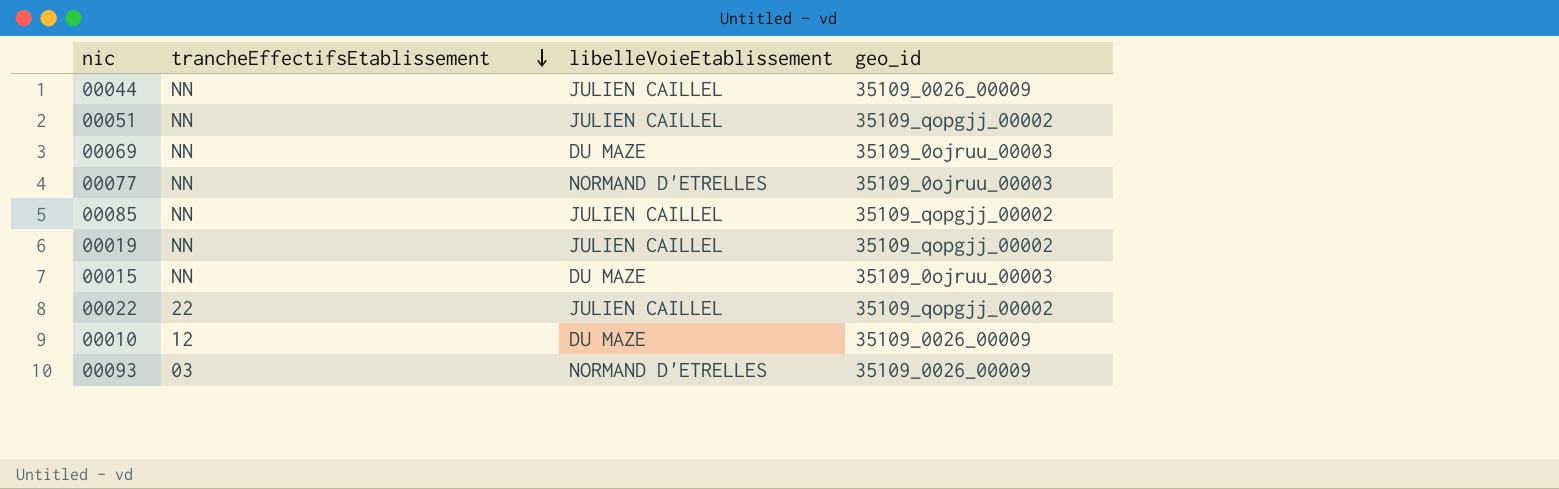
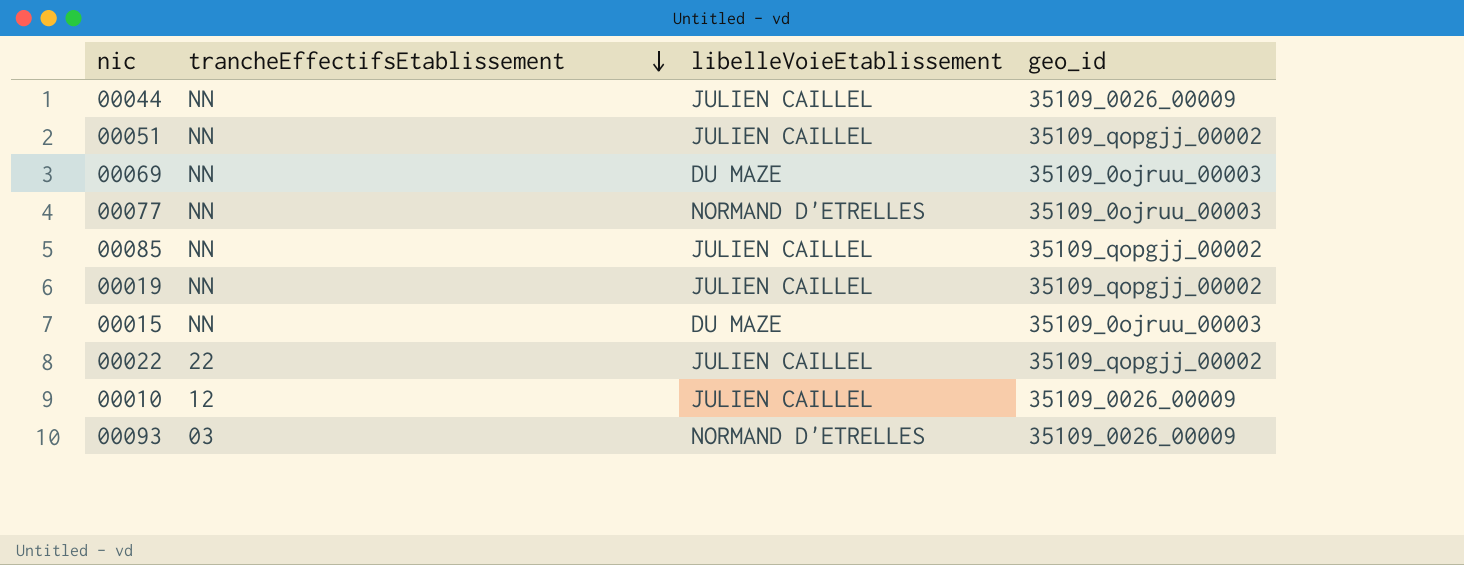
00010 | libelleVoieEtablissement: DU MAZE -> JULIEN CAILLEL

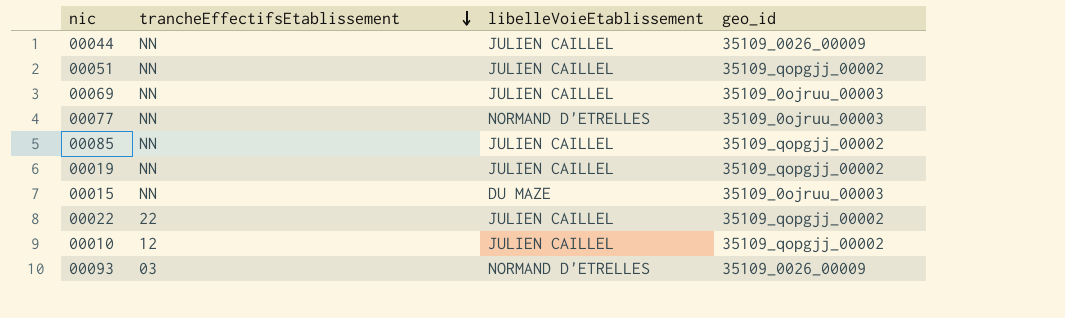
00069 | libelleVoieEtablissement: DU MAZE -> JULIEN CAILLEL
00010 | geo_id: 35109_0026_00009 -> 35109_qopgjj_00002

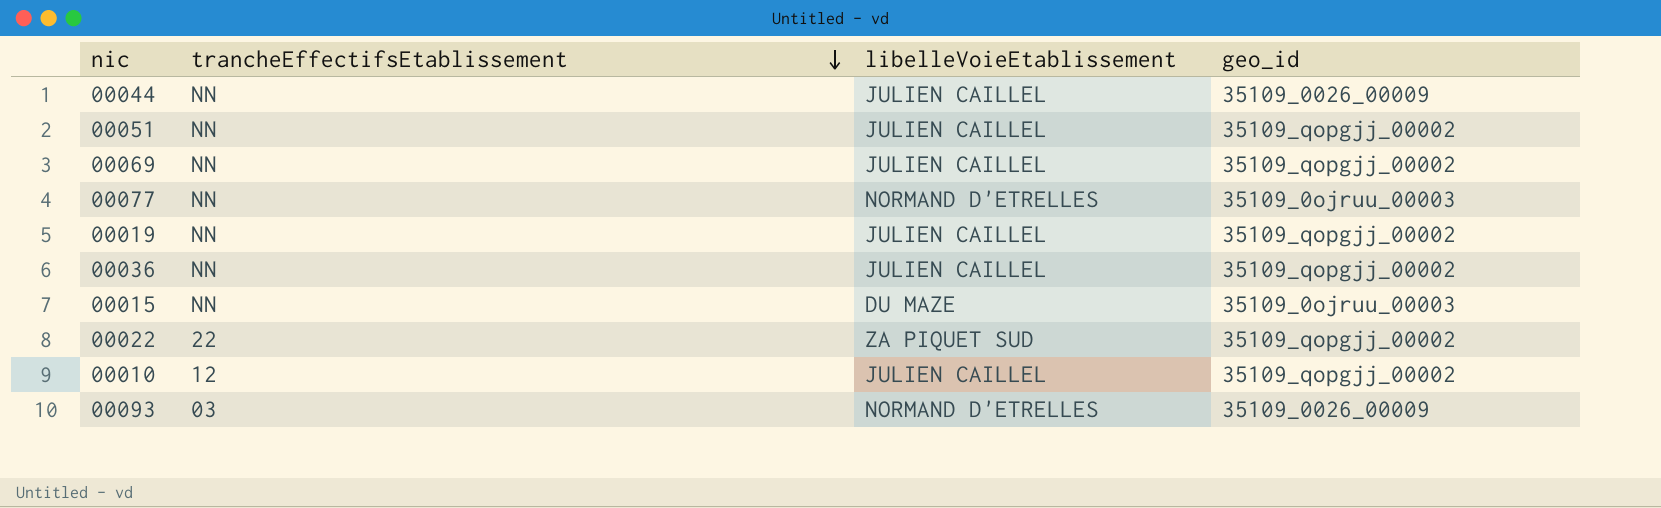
row 00085: NN | JULIEN CAILLEL | 35109_qopgjj_00002 -> none
00069 | geo_id: 35109_0ojruu_00003 -> 35109_qopgjj_00002
row 00036: none -> NN | JULIEN CAILLEL | 35109_qopgjj_00002
00022 | libelleVoieEtablissement: JULIEN CAILLEL -> ZA PIQUET SUD

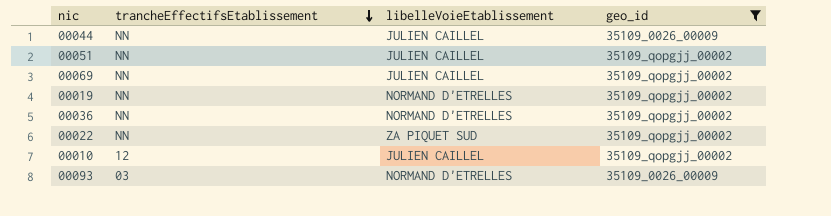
filter: none -> geo_id != 35109_0ojruu_00003
00019 | libelleVoieEtablissement: JULIEN CAILLEL -> NORMAND D'ETRELLES
00036 | libelleVoieEtablissement: JULIEN CAILLEL -> NORMAND D'ETRELLES
00022 | trancheEffectifsEtablissement: 22 -> NN

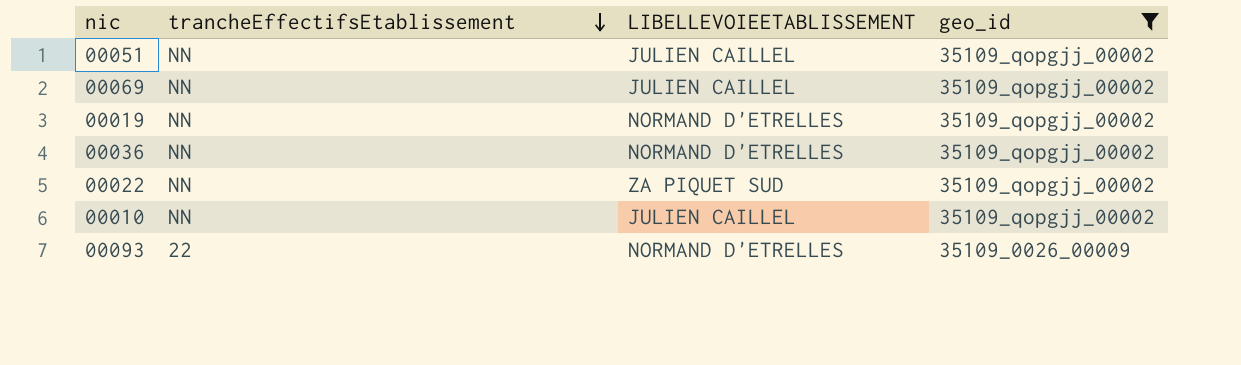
column name: libelleVoieEtablissement -> LIBELLEVOIEETABLISSEMENT
row 00044: NN | JULIEN CAILLEL | 35109_0026_00009 -> none
00010 | trancheEffectifsEtablissement: 12 -> NN
00093 | trancheEffectifsEtablissement: 03 -> 22

